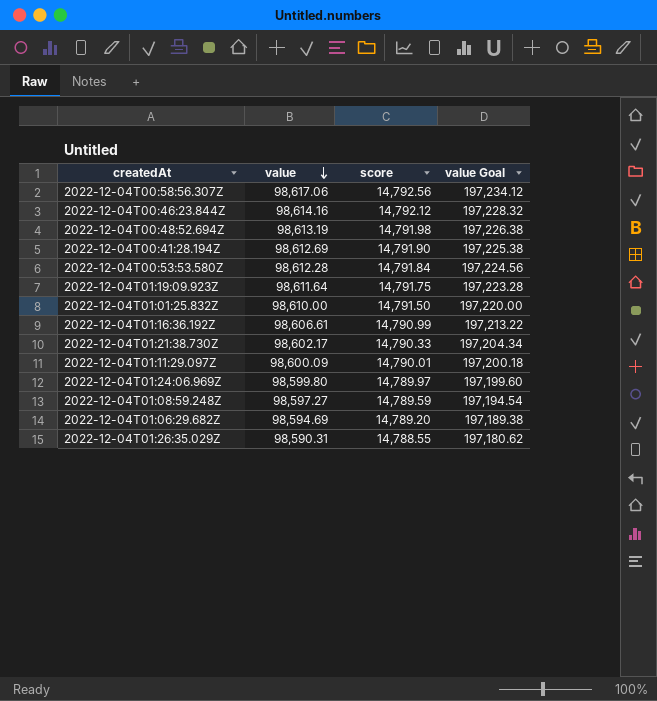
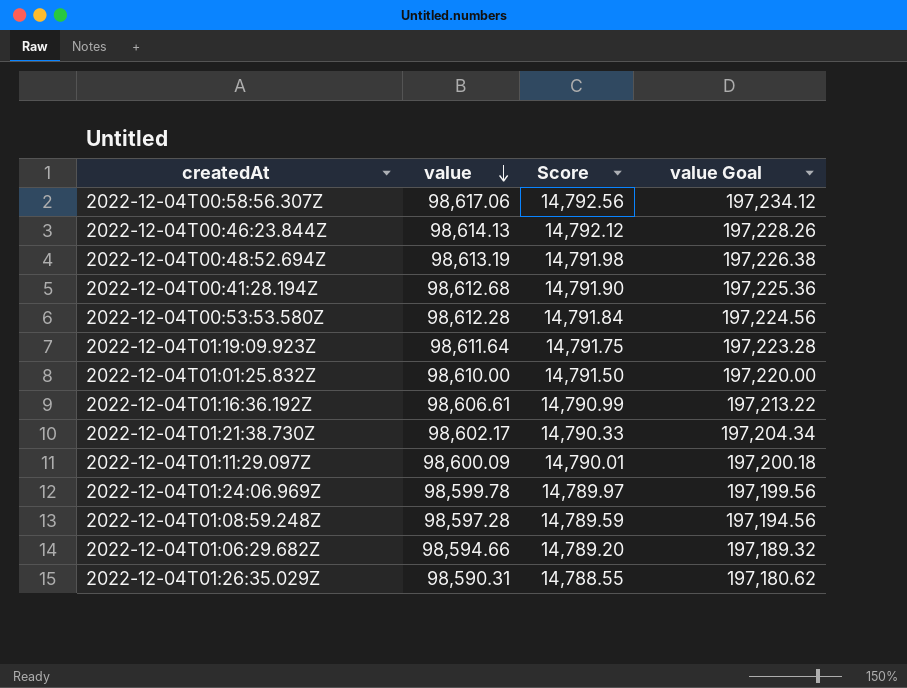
column name: score -> Score
2022-12-04T00:46:23.844Z | value: 98,614.16 -> 98,614.13
2022-12-04T00:46:23.844Z | value Goal: 197,228.32 -> 197,228.26
2022-12-04T00:41:28.194Z | value: 98,612.69 -> 98,612.68
2022-12-04T00:41:28.194Z | value Goal: 197,225.38 -> 197,225.36
2022-12-04T01:24:06.969Z | value: 98,599.80 -> 98,599.78
2022-12-04T01:24:06.969Z | value Goal: 197,199.60 -> 197,199.56
2022-12-04T01:08:59.248Z | value: 98,597.27 -> 98,597.28
2022-12-04T01:08:59.248Z | value Goal: 197,194.54 -> 197,194.56
2022-12-04T01:06:29.682Z | value: 98,594.69 -> 98,594.66
2022-12-04T01:06:29.682Z | value Goal: 197,189.38 -> 197,189.32

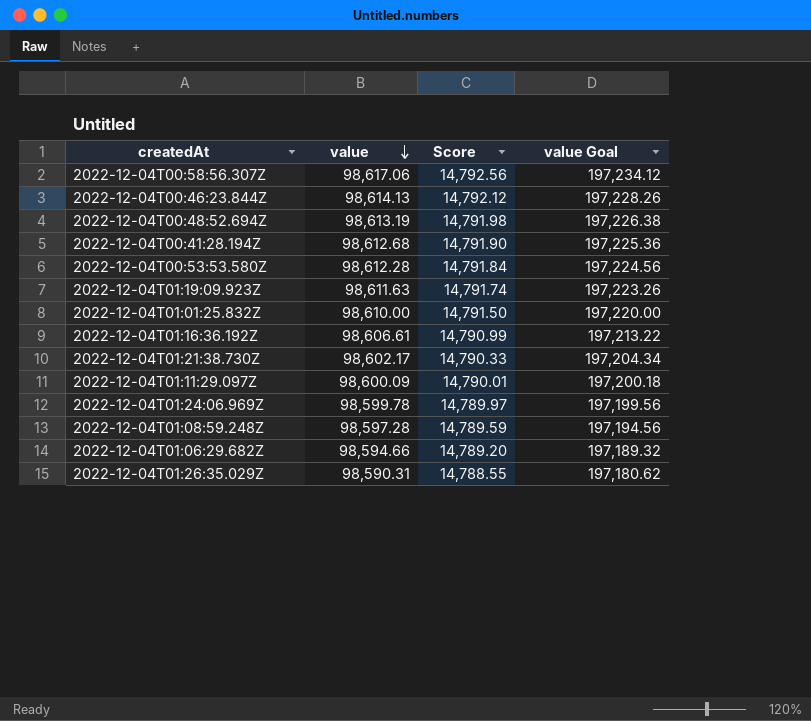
2022-12-04T01:19:09.923Z | value: 98,611.64 -> 98,611.63
2022-12-04T01:19:09.923Z | Score: 14,791.75 -> 14,791.74
2022-12-04T01:19:09.923Z | value Goal: 197,223.28 -> 197,223.26

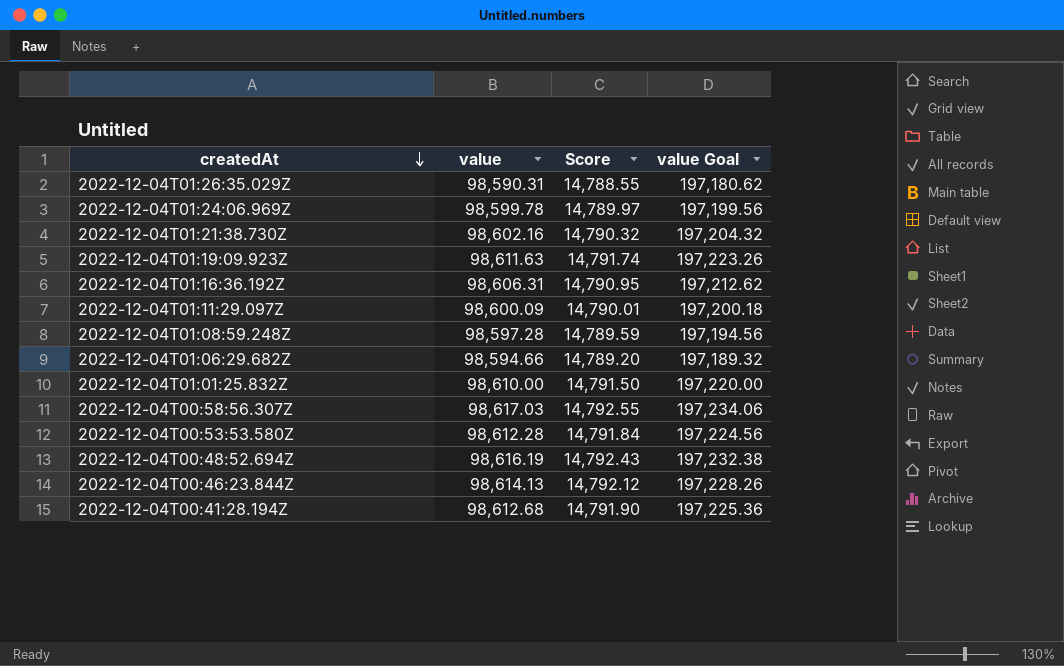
row order: value descending -> createdAt descending
2022-12-04T01:21:38.730Z | value: 98,602.17 -> 98,602.16
2022-12-04T01:21:38.730Z | Score: 14,790.33 -> 14,790.32
2022-12-04T01:21:38.730Z | value Goal: 197,204.34 -> 197,204.32
2022-12-04T01:16:36.192Z | value: 98,606.61 -> 98,606.31
2022-12-04T01:16:36.192Z | Score: 14,790.99 -> 14,790.95
2022-12-04T01:16:36.192Z | value Goal: 197,213.22 -> 197,212.62
2022-12-04T00:58:56.307Z | value: 98,617.06 -> 98,617.03
2022-12-04T00:58:56.307Z | Score: 14,792.56 -> 14,792.55
2022-12-04T00:58:56.307Z | value Goal: 197,234.12 -> 197,234.06
2022-12-04T00:48:52.694Z | value: 98,613.19 -> 98,616.19
2022-12-04T00:48:52.694Z | Score: 14,791.98 -> 14,792.43
2022-12-04T00:48:52.694Z | value Goal: 197,226.38 -> 197,232.38

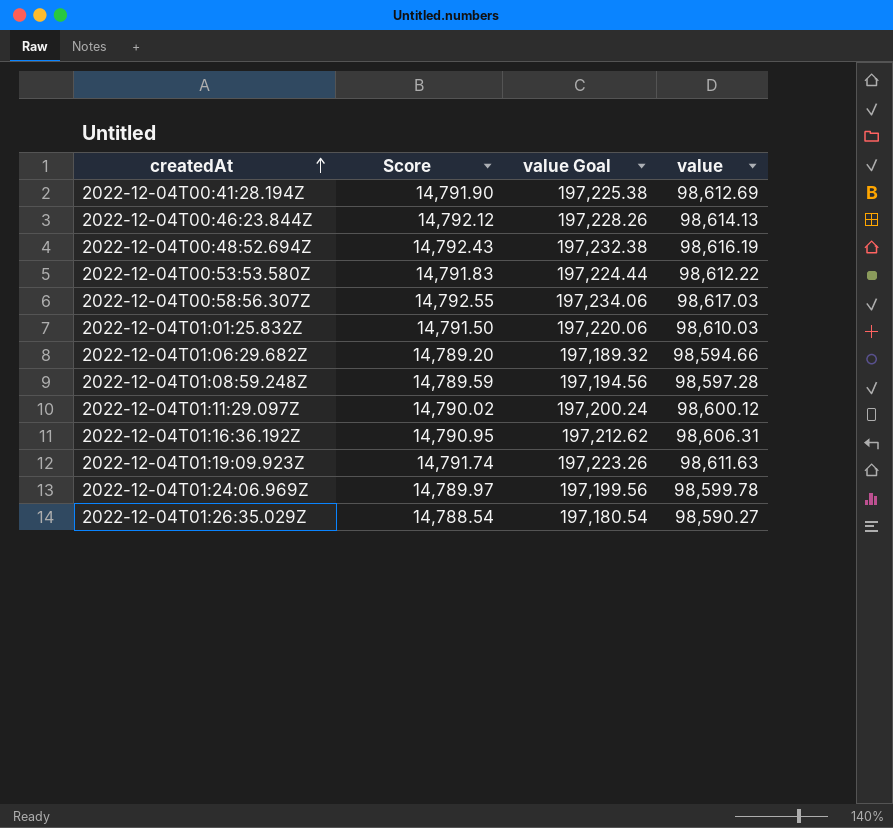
row order: createdAt descending -> createdAt ascending
column value | position: 2 -> 4
row 2022-12-04T01:21:38.730Z: 98,602.16 | 14,790.32 | 197,204.32 -> none
2022-12-04T00:41:28.194Z | value Goal: 197,225.36 -> 197,225.38
2022-12-04T00:41:28.194Z | value: 98,612.68 -> 98,612.69
2022-12-04T00:53:53.580Z | Score: 14,791.84 -> 14,791.83
2022-12-04T00:53:53.580Z | value Goal: 197,224.56 -> 197,224.44
2022-12-04T00:53:53.580Z | value: 98,612.28 -> 98,612.22
2022-12-04T01:01:25.832Z | value Goal: 197,220.00 -> 197,220.06
2022-12-04T01:01:25.832Z | value: 98,610.00 -> 98,610.03
2022-12-04T01:11:29.097Z | Score: 14,790.01 -> 14,790.02
2022-12-04T01:11:29.097Z | value Goal: 197,200.18 -> 197,200.24
2022-12-04T01:11:29.097Z | value: 98,600.09 -> 98,600.12
2022-12-04T01:26:35.029Z | Score: 14,788.55 -> 14,788.54
2022-12-04T01:26:35.029Z | value Goal: 197,180.62 -> 197,180.54
2022-12-04T01:26:35.029Z | value: 98,590.31 -> 98,590.27

